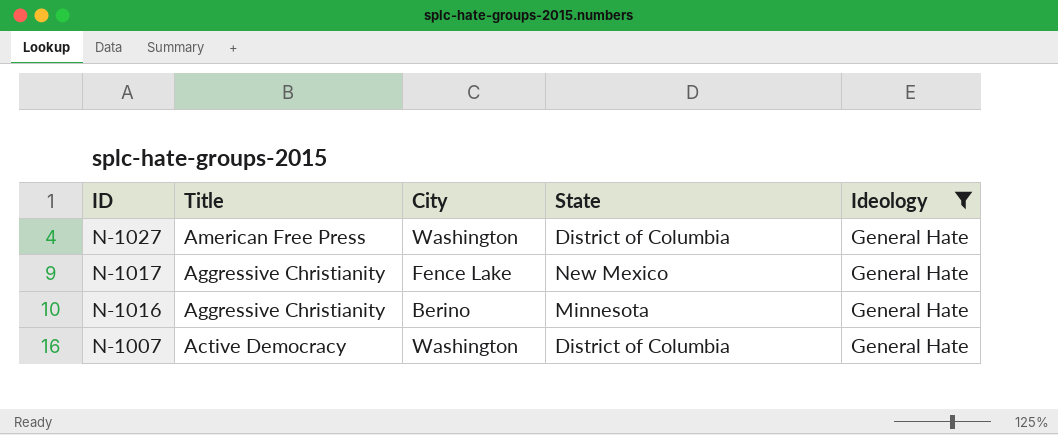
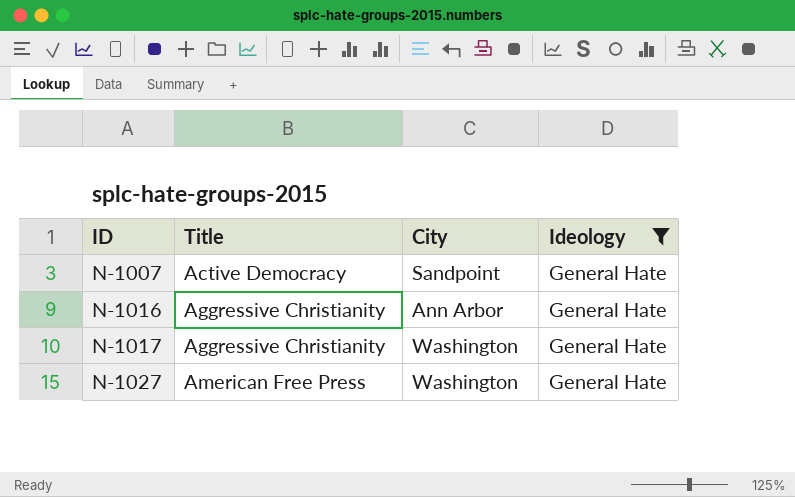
row order: ID descending -> ID ascending
column State | position: 4 -> none
N-1007 | City: Washington -> Sandpoint
N-1016 | City: Berino -> Ann Arbor
N-1017 | City: Fence Lake -> Washington

